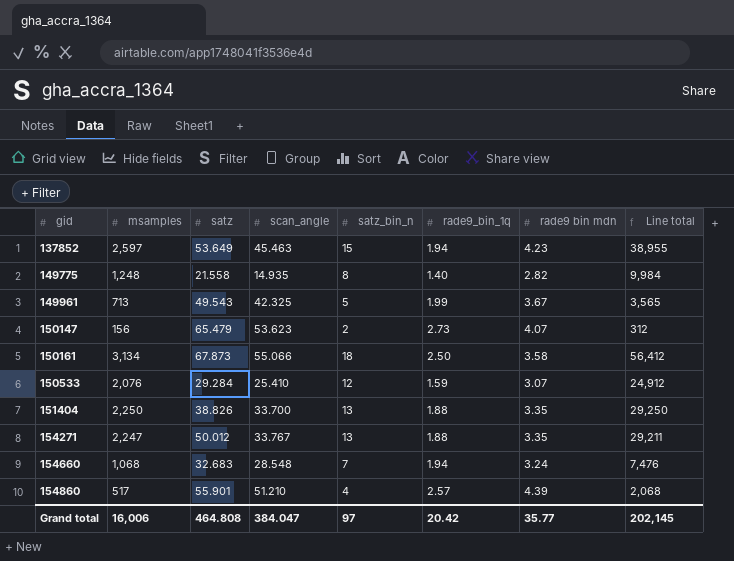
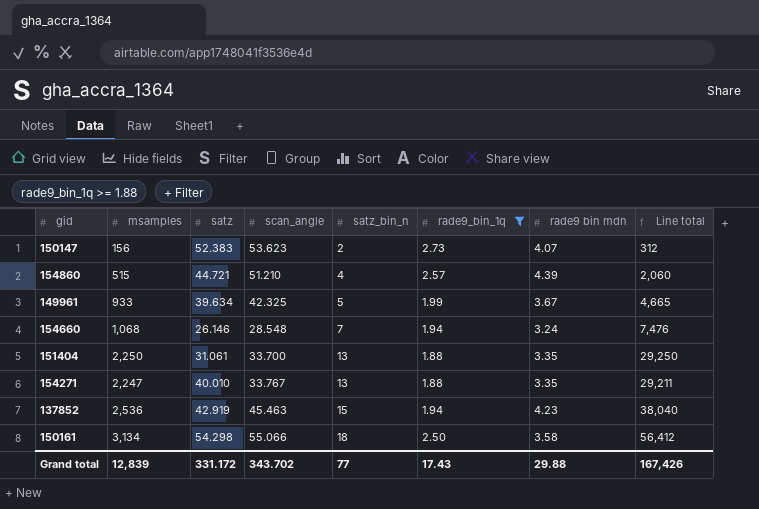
filter: none -> rade9_bin_1q >= 1.88
row order: gid ascending -> satz_bin_n ascending
150147 | satz: 65.479 -> 52.383
154860 | msamples: 517 -> 515
154860 | satz: 55.901 -> 44.721
154860 | Line total: 2,068 -> 2,060
149961 | msamples: 713 -> 933
149961 | satz: 49.543 -> 39.634
149961 | Line total: 3,565 -> 4,665
154660 | satz: 32.683 -> 26.146
151404 | satz: 38.826 -> 31.061
154271 | satz: 50.012 -> 40.010
137852 | msamples: 2,597 -> 2,536
137852 | satz: 53.649 -> 42.919
137852 | Line total: 38,955 -> 38,040
150161 | satz: 67.873 -> 54.298
Grand total | msamples: 16,006 -> 12,839
Grand total | satz: 464.808 -> 331.172
Grand total | scan_angle: 384.047 -> 343.702
Grand total | satz_bin_n: 97 -> 77
Grand total | rade9_bin_1q: 20.42 -> 17.43
Grand total | rade9 bin mdn: 35.77 -> 29.88
Grand total | Line total: 202,145 -> 167,426

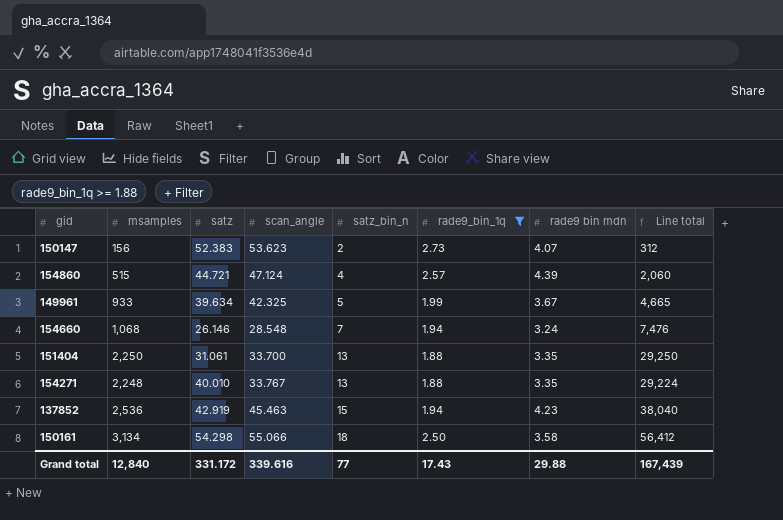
154860 | scan_angle: 51.210 -> 47.124
154271 | msamples: 2,247 -> 2,248
154271 | Line total: 29,211 -> 29,224
Grand total | msamples: 12,839 -> 12,840
Grand total | scan_angle: 343.702 -> 339.616
Grand total | Line total: 167,426 -> 167,439

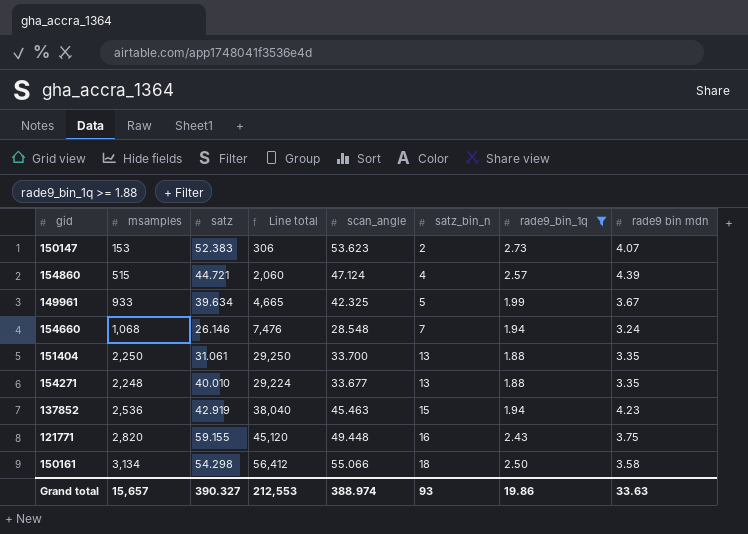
column Line total | position: 8 -> 4
150147 | msamples: 156 -> 153
150147 | Line total: 312 -> 306
154271 | scan_angle: 33.767 -> 33.677
row 121771: none -> 2,820 | 59.155 | 45,120 | 49.448 | 16 | 2.43 | 3.75
Grand total | msamples: 12,840 -> 15,657
Grand total | satz: 331.172 -> 390.327
Grand total | Line total: 167,439 -> 212,553
Grand total | scan_angle: 339.616 -> 388.974
Grand total | satz_bin_n: 77 -> 93
Grand total | rade9_bin_1q: 17.43 -> 19.86
Grand total | rade9 bin mdn: 29.88 -> 33.63

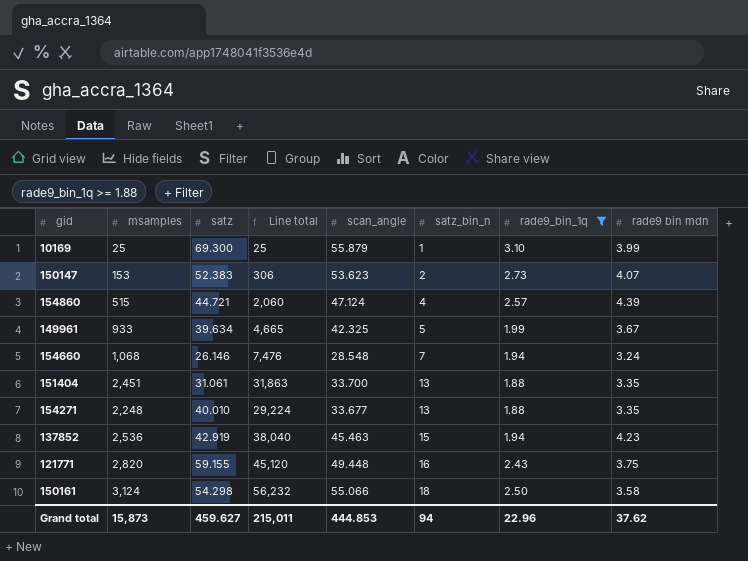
row 10169: none -> 25 | 69.300 | 25 | 55.879 | 1 | 3.10 | 3.99
151404 | msamples: 2,250 -> 2,451
151404 | Line total: 29,250 -> 31,863
150161 | msamples: 3,134 -> 3,124
150161 | Line total: 56,412 -> 56,232
Grand total | msamples: 15,657 -> 15,873
Grand total | satz: 390.327 -> 459.627
Grand total | Line total: 212,553 -> 215,011
Grand total | scan_angle: 388.974 -> 444.853
Grand total | satz_bin_n: 93 -> 94
Grand total | rade9_bin_1q: 19.86 -> 22.96
Grand total | rade9 bin mdn: 33.63 -> 37.62

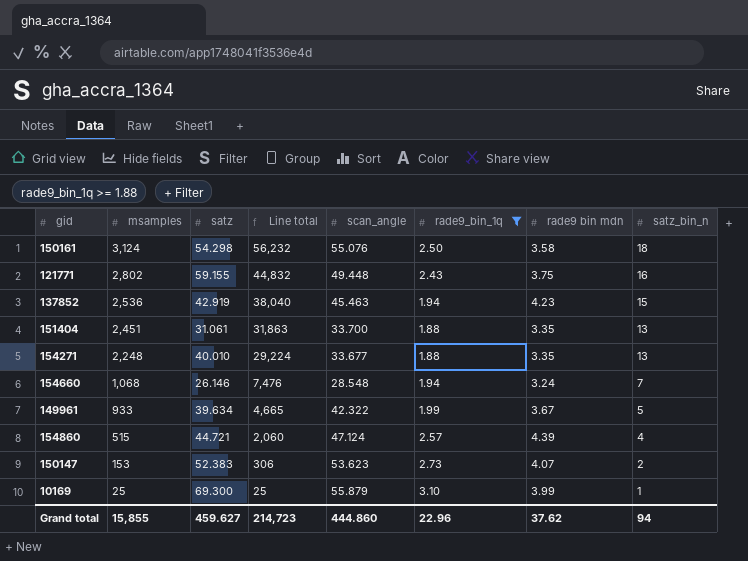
row order: satz_bin_n ascending -> msamples descending
column satz_bin_n | position: 6 -> 8
150161 | scan_angle: 55.066 -> 55.076
121771 | msamples: 2,820 -> 2,802
121771 | Line total: 45,120 -> 44,832
149961 | scan_angle: 42.325 -> 42.322
Grand total | msamples: 15,873 -> 15,855
Grand total | Line total: 215,011 -> 214,723
Grand total | scan_angle: 444.853 -> 444.860

